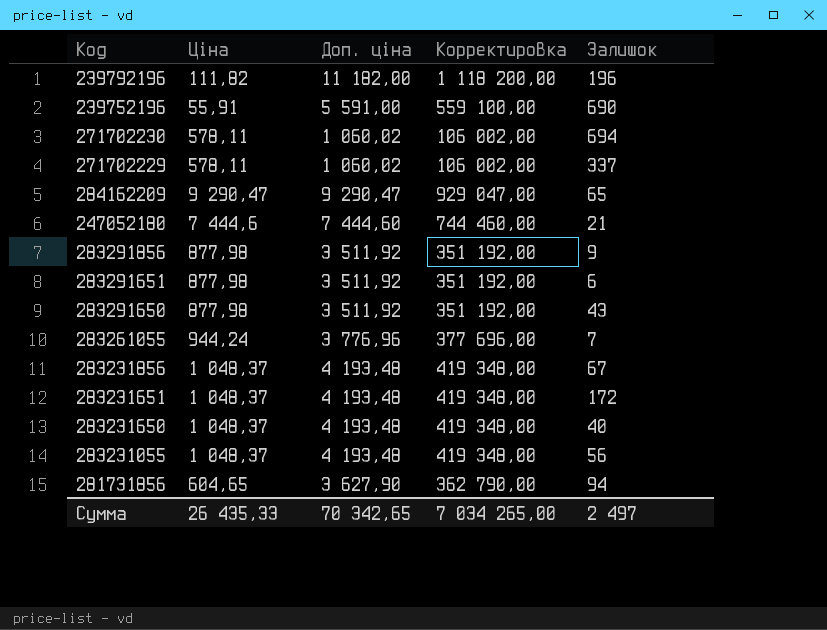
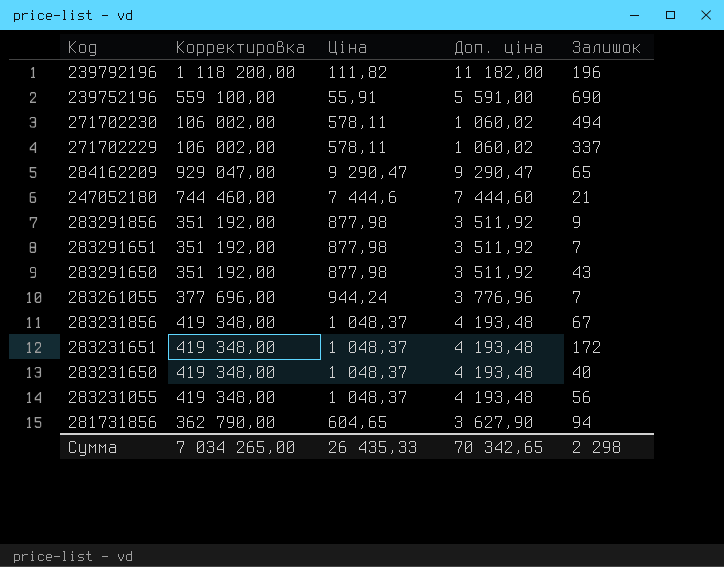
column Корректировка | position: 4 -> 2
271702230 | Залишок: 694 -> 494
283291651 | Залишок: 6 -> 7
Сумма | Залишок: 2 497 -> 2 298

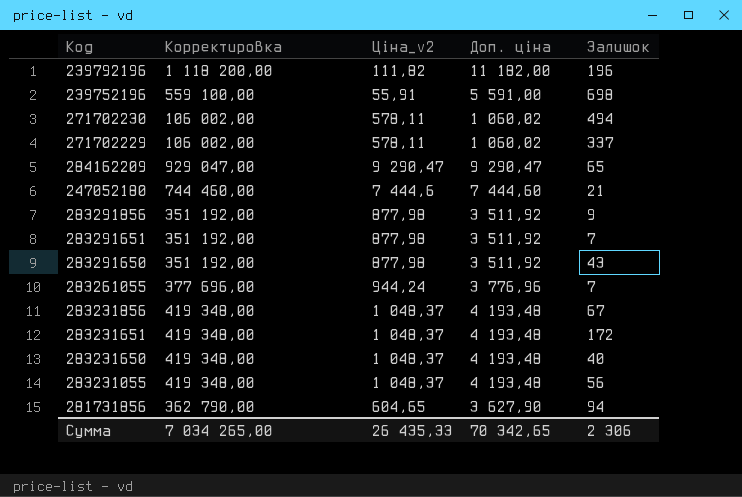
column name: Ціна -> Ціна_v2
239752196 | Залишок: 690 -> 698
Сумма | Залишок: 2 298 -> 2 306

